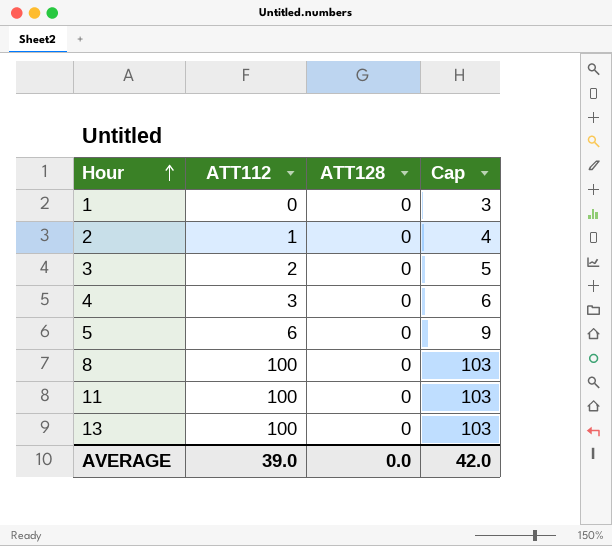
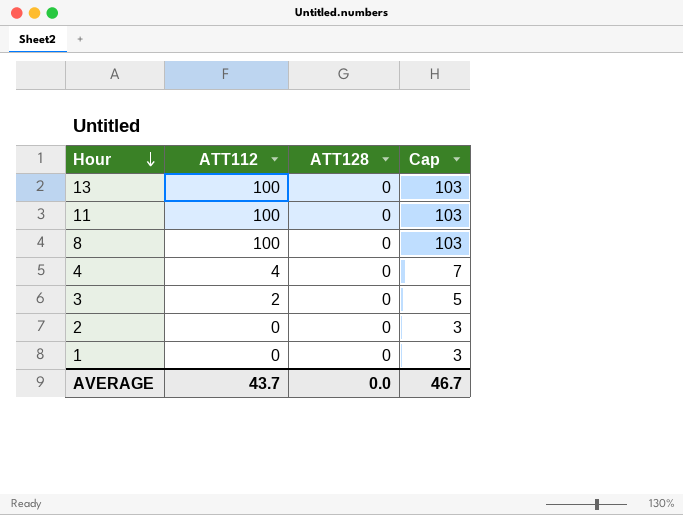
row order: Hour ascending -> Hour descending
row 5: 6 | 0 | 9 -> none
4 | ATT112: 3 -> 4
4 | Cap: 6 -> 7
2 | ATT112: 1 -> 0
2 | Cap: 4 -> 3
AVERAGE | ATT112: 39.0 -> 43.7
AVERAGE | Cap: 42.0 -> 46.7

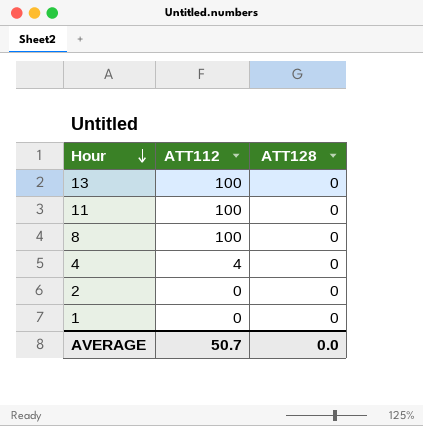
column Cap | formula: [ATT112] + 3 -> none
row 3: 2 | 0 | 5 -> none
AVERAGE | ATT112: 43.7 -> 50.7

